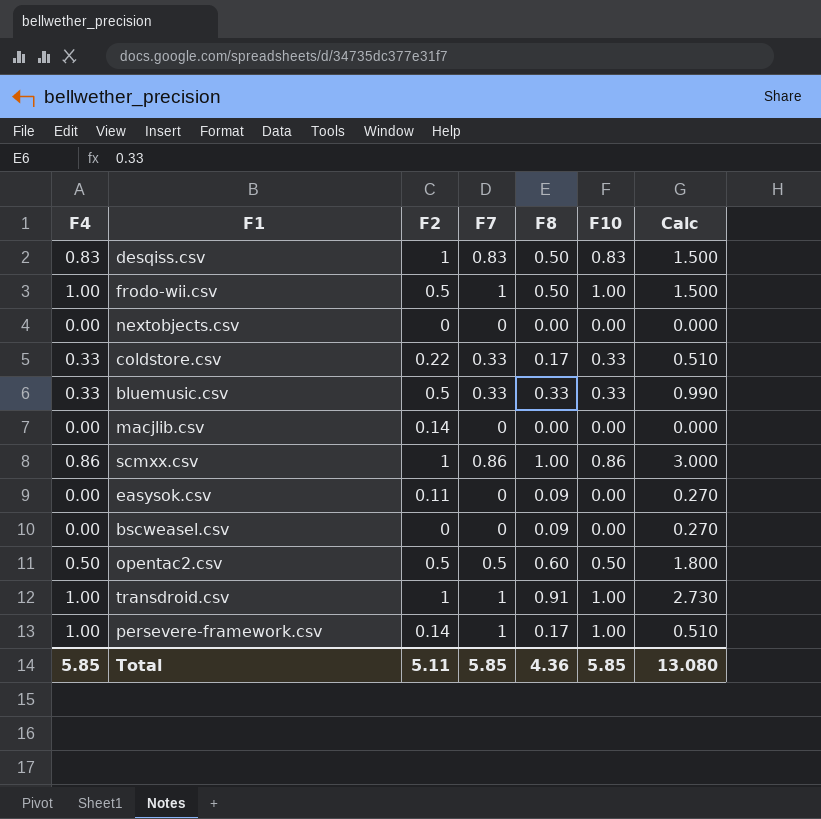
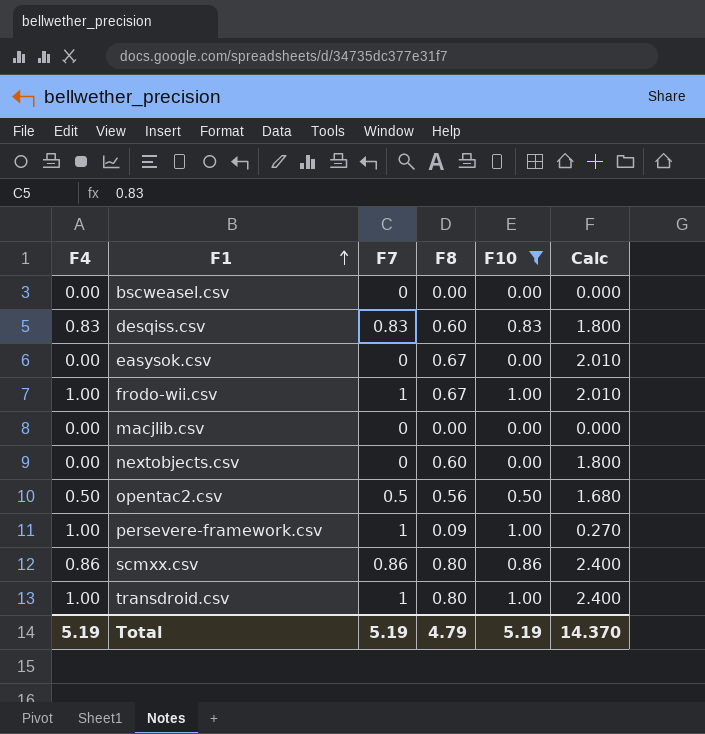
filter: none -> F10 != 0.33
row order: none -> F1 ascending
column F2 | position: 3 -> none
bscweasel.csv | F8: 0.09 -> 0.00
bscweasel.csv | Calc: 0.270 -> 0.000
desqiss.csv | F8: 0.50 -> 0.60
desqiss.csv | Calc: 1.500 -> 1.800
easysok.csv | F8: 0.09 -> 0.67
easysok.csv | Calc: 0.270 -> 2.010
frodo-wii.csv | F8: 0.50 -> 0.67
frodo-wii.csv | Calc: 1.500 -> 2.010
nextobjects.csv | F8: 0.00 -> 0.60
nextobjects.csv | Calc: 0.000 -> 1.800
opentac2.csv | F8: 0.60 -> 0.56
opentac2.csv | Calc: 1.800 -> 1.680
persevere-framework.csv | F8: 0.17 -> 0.09
persevere-framework.csv | Calc: 0.510 -> 0.270
scmxx.csv | F8: 1.00 -> 0.80
scmxx.csv | Calc: 3.000 -> 2.400
transdroid.csv | F8: 0.91 -> 0.80
transdroid.csv | Calc: 2.730 -> 2.400
Total | F4: 5.85 -> 5.19
Total | F7: 5.85 -> 5.19
Total | F8: 4.36 -> 4.79
Total | F10: 5.85 -> 5.19
Total | Calc: 13.080 -> 14.370

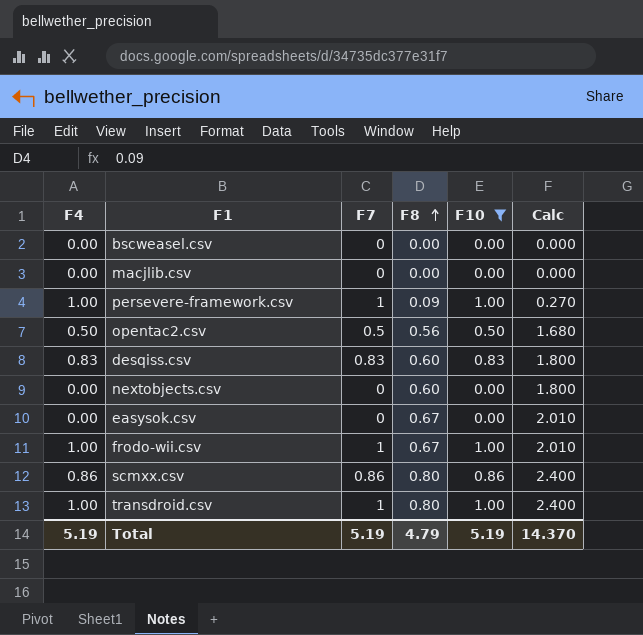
row order: F1 ascending -> F8 ascending

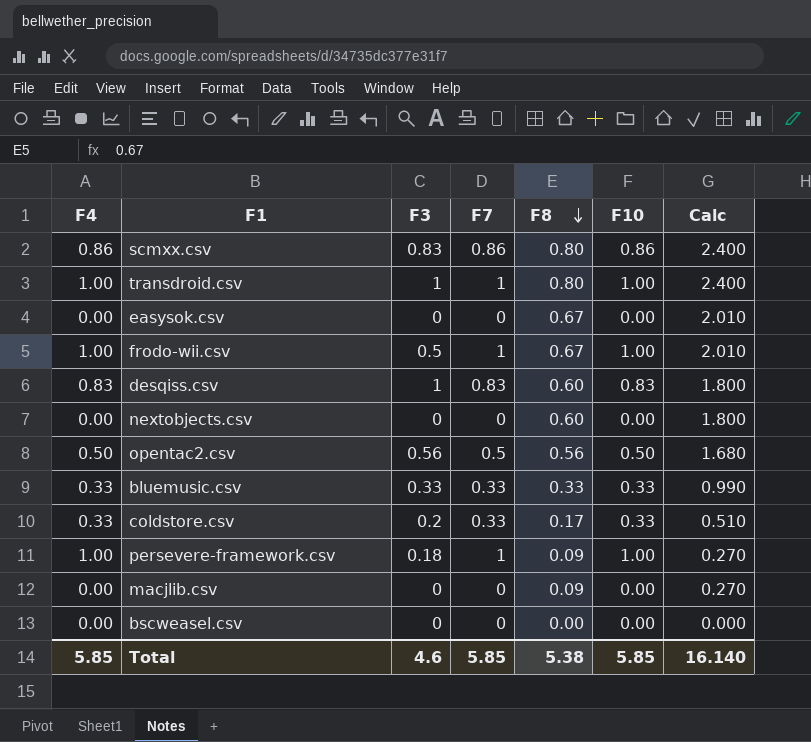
filter: F10 != 0.33 -> none
row order: F8 ascending -> F8 descending
column F3 | position: none -> 3
macjlib.csv | F8: 0.00 -> 0.09
macjlib.csv | Calc: 0.000 -> 0.270
Total | F4: 5.19 -> 5.85
Total | F7: 5.19 -> 5.85
Total | F8: 4.79 -> 5.38
Total | F10: 5.19 -> 5.85
Total | Calc: 14.370 -> 16.140

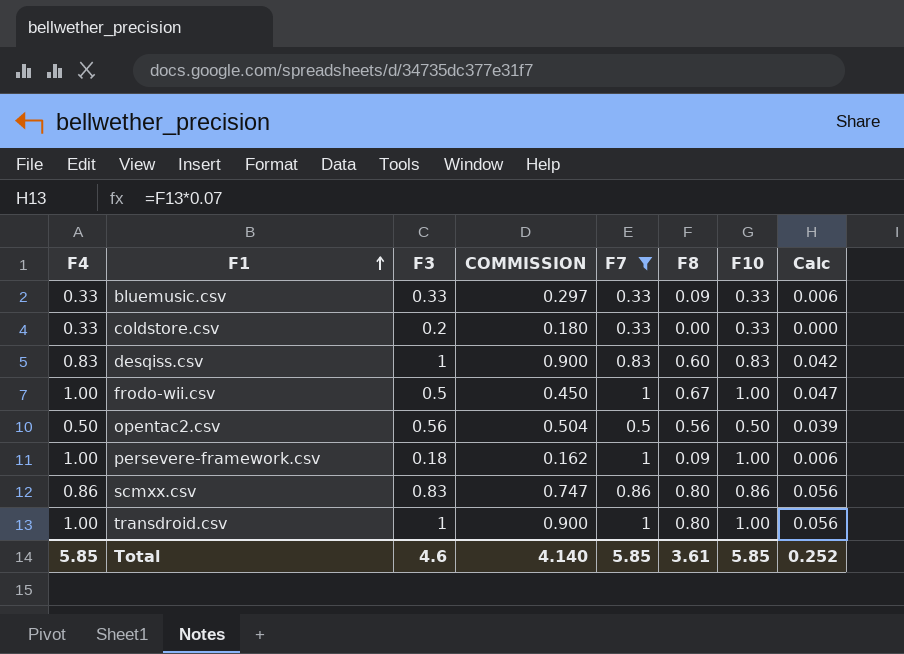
filter: none -> F7 != 0
row order: F8 descending -> F1 ascending
column COMMISSION | formula: none -> [F3] * 0.9
column Calc | formula: [F8] * 3 -> [F8] * 0.07
bluemusic.csv | F8: 0.33 -> 0.09
coldstore.csv | F8: 0.17 -> 0.00
Total | F8: 5.38 -> 3.61
Total | Calc: 16.140 -> 0.252

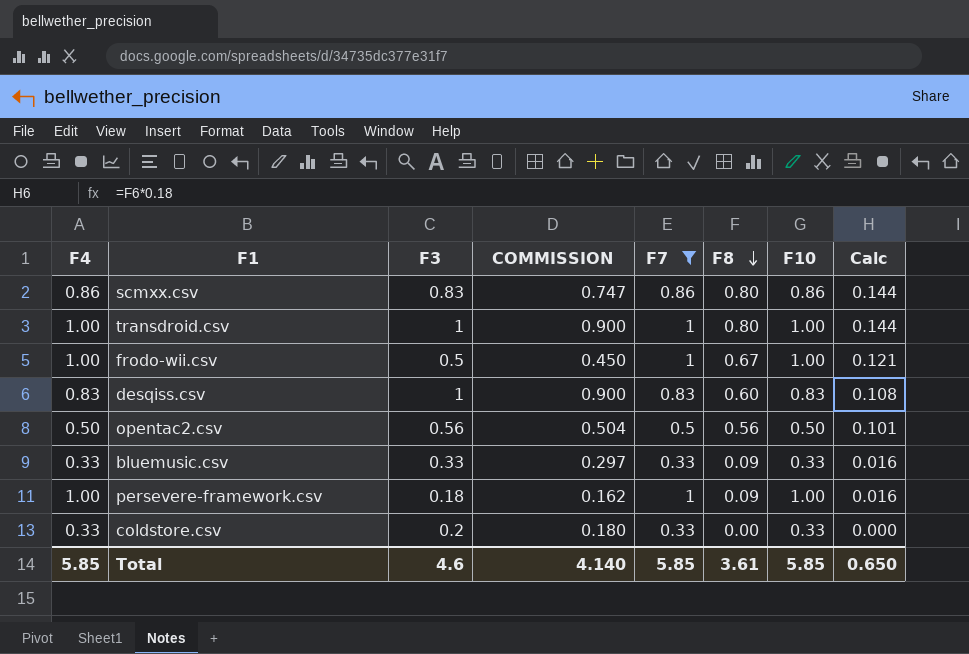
row order: F1 ascending -> F8 descending
column Calc | formula: [F8] * 0.07 -> [F8] * 0.18
Total | Calc: 0.252 -> 0.650

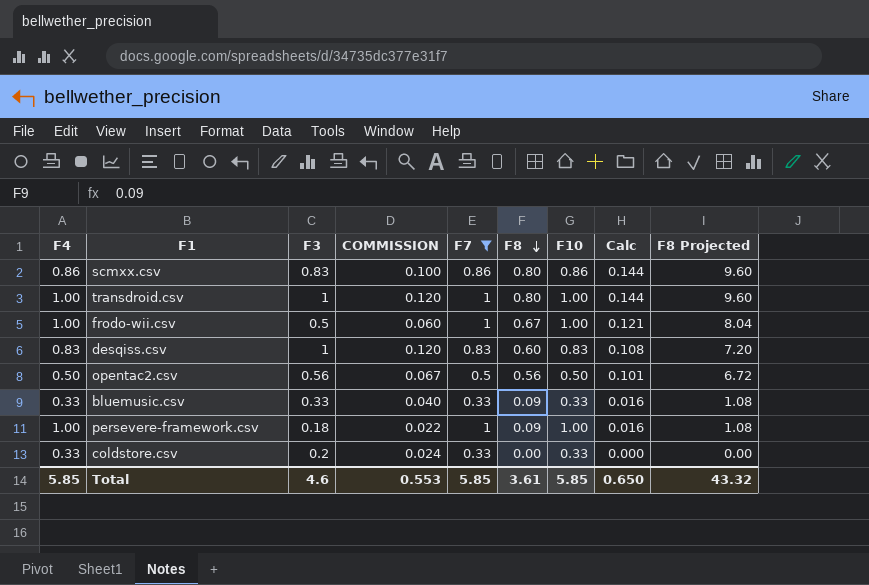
column COMMISSION | formula: [F3] * 0.9 -> [F3] * 0.12
column F8 Projected | formula: none -> [F8] * 12
Total | COMMISSION: 4.140 -> 0.553

